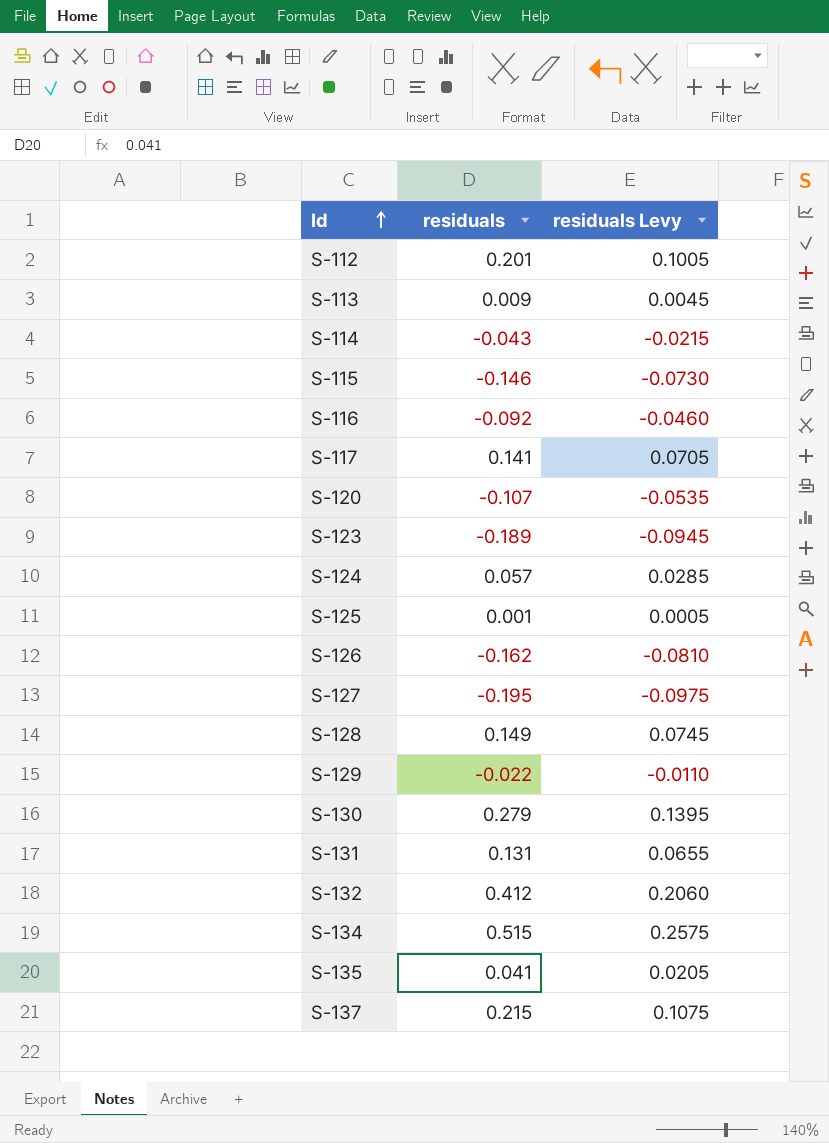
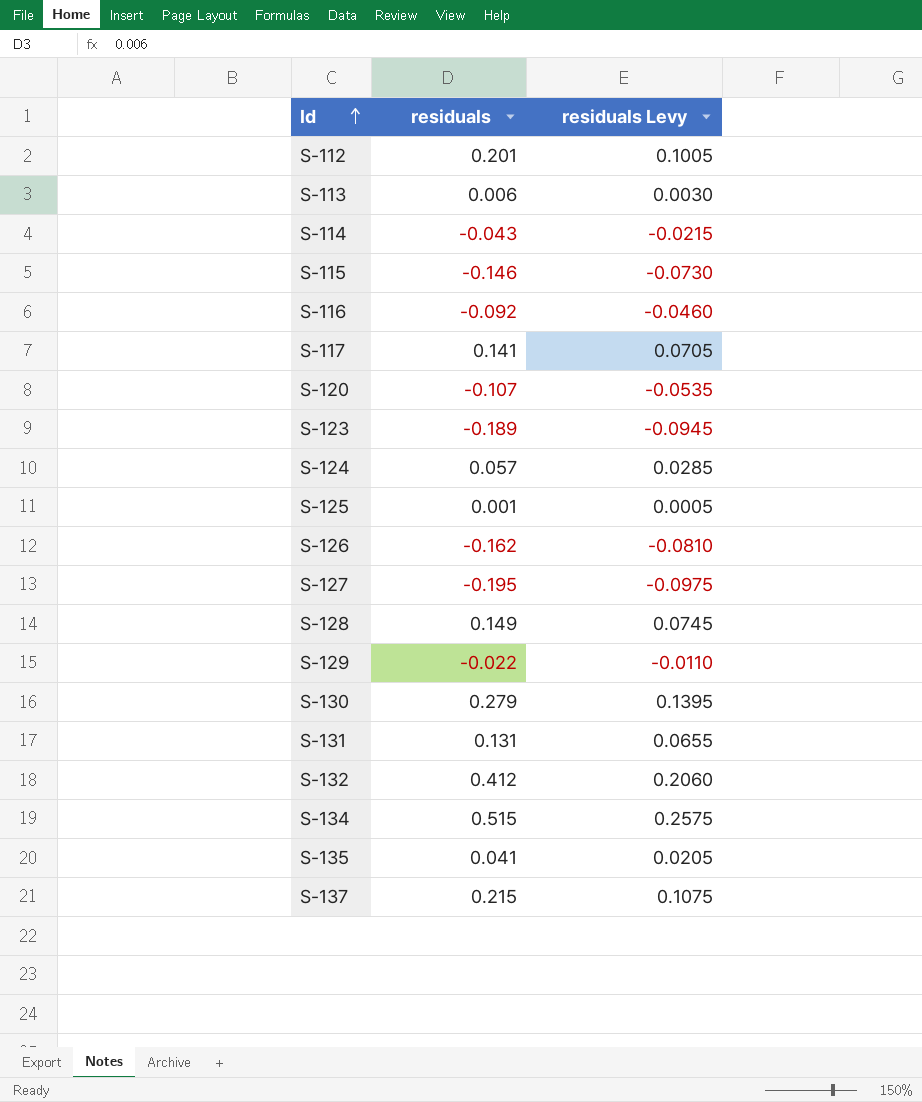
S-113 | residuals: 0.009 -> 0.006
S-113 | residuals Levy: 0.0045 -> 0.0030

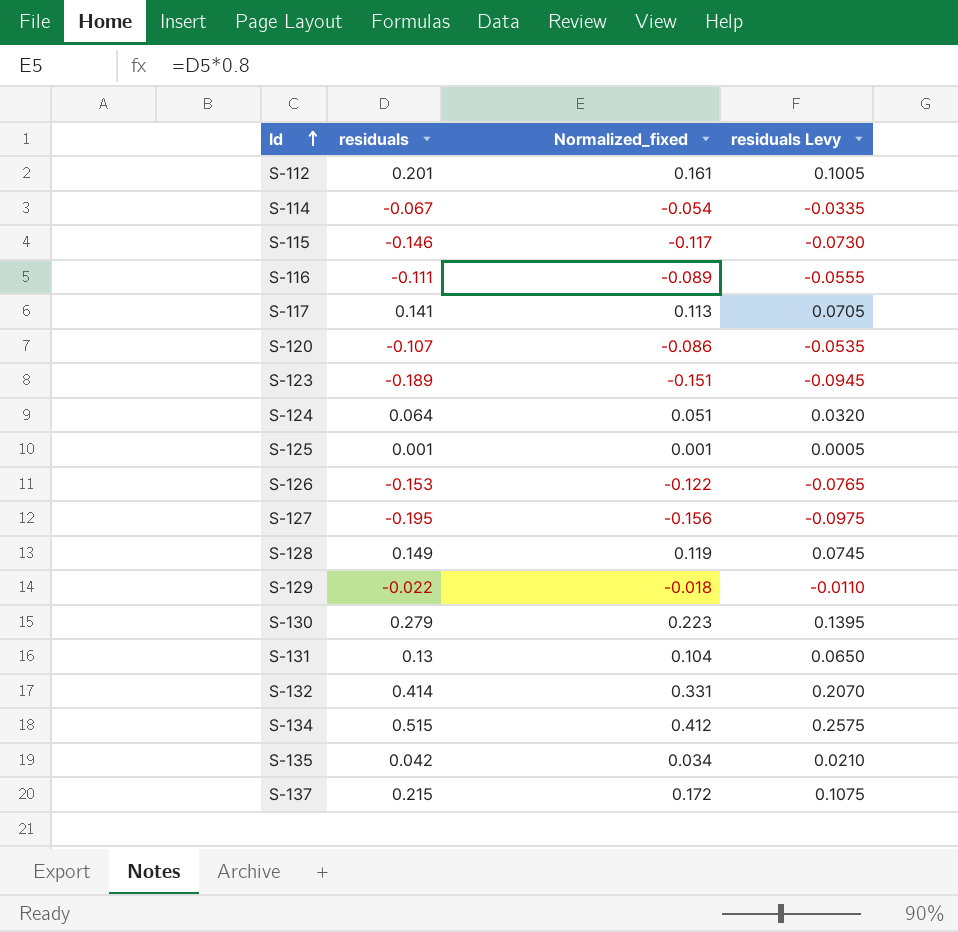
column Normalized_fixed | formula: none -> [residuals] * 0.8
row S-113: 0.006 | 0.0030 -> none
S-114 | residuals: -0.043 -> -0.067
S-114 | residuals Levy: -0.0215 -> -0.0335
S-116 | residuals: -0.092 -> -0.111
S-116 | residuals Levy: -0.0460 -> -0.0555
S-124 | residuals: 0.057 -> 0.064
S-124 | residuals Levy: 0.0285 -> 0.0320
S-126 | residuals: -0.162 -> -0.153
S-126 | residuals Levy: -0.0810 -> -0.0765
S-131 | residuals: 0.131 -> 0.13
S-131 | residuals Levy: 0.0655 -> 0.0650
S-132 | residuals: 0.412 -> 0.414
S-132 | residuals Levy: 0.2060 -> 0.2070
S-135 | residuals: 0.041 -> 0.042
S-135 | residuals Levy: 0.0205 -> 0.0210

